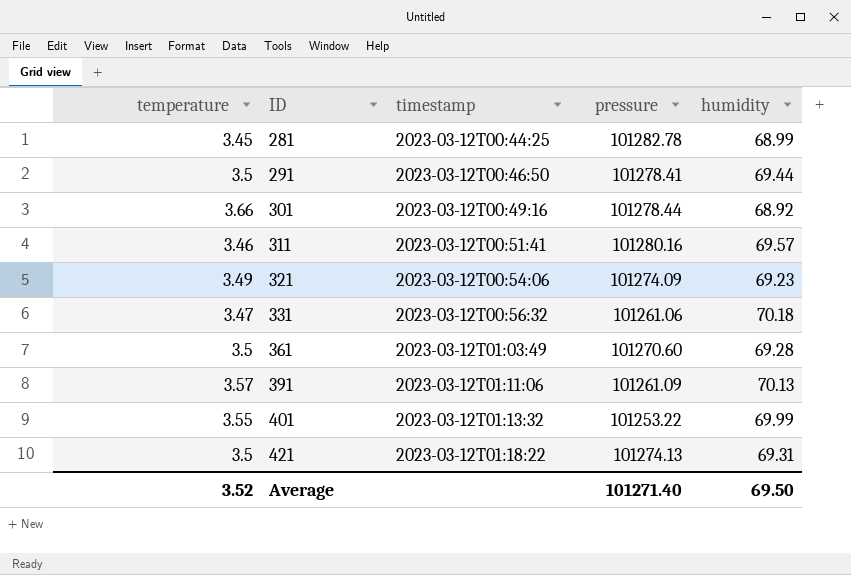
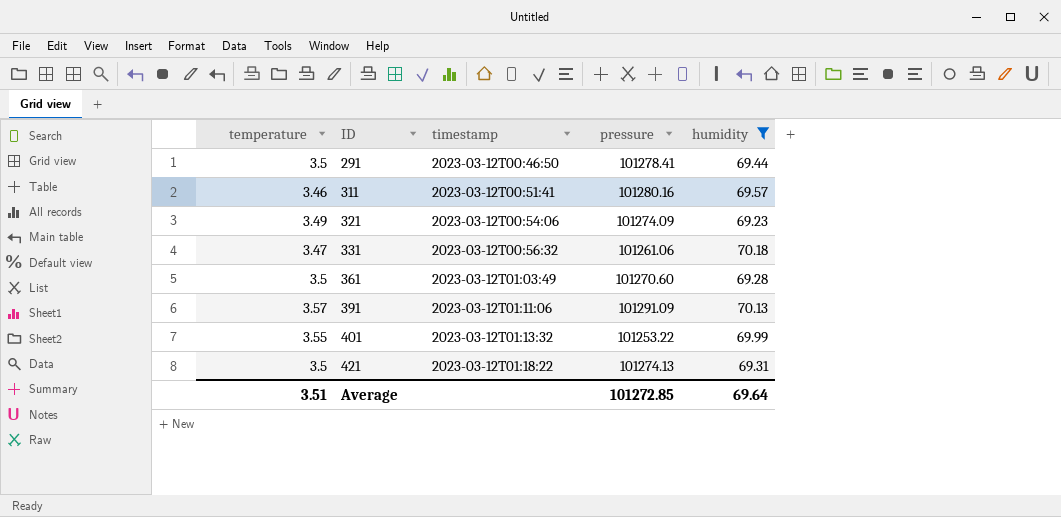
filter: none -> humidity >= 69.23
391 | pressure: 101261.09 -> 101291.09
Average | temperature: 3.52 -> 3.51
Average | pressure: 101271.40 -> 101272.85
Average | humidity: 69.50 -> 69.64

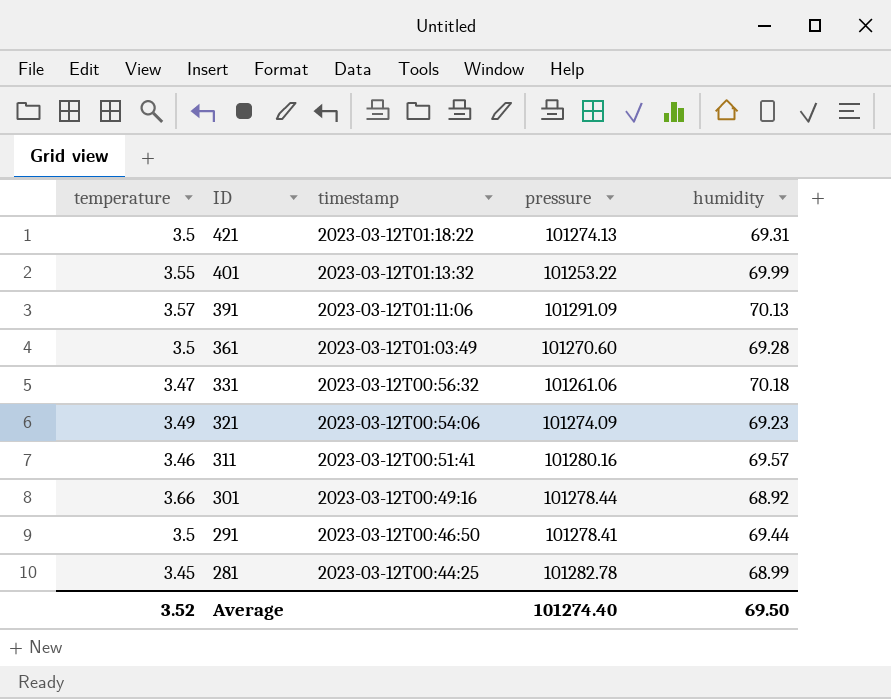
filter: humidity >= 69.23 -> none
row order: ID ascending -> ID descending
Average | temperature: 3.51 -> 3.52
Average | pressure: 101272.85 -> 101274.40
Average | humidity: 69.64 -> 69.50

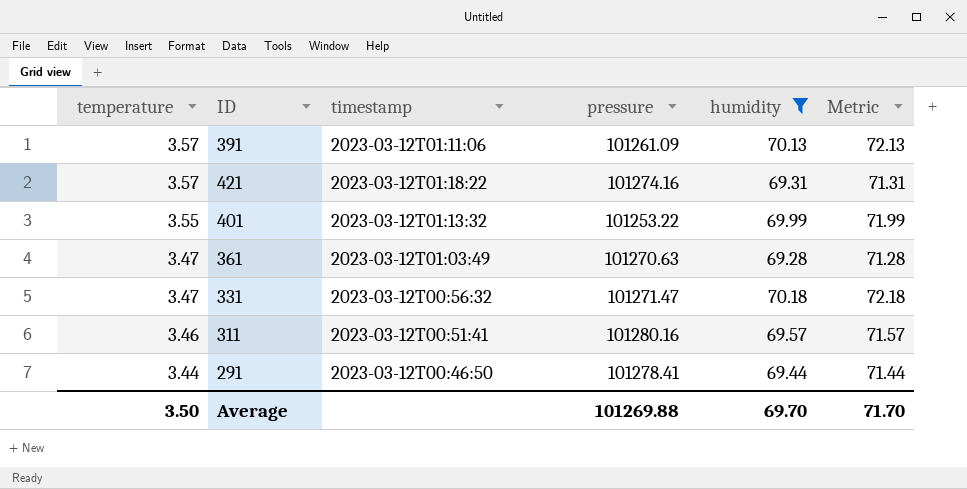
filter: none -> humidity >= 69.28
row order: ID descending -> temperature descending
column Metric | formula: none -> [humidity] + 2
391 | pressure: 101291.09 -> 101261.09
421 | temperature: 3.5 -> 3.57
421 | pressure: 101274.13 -> 101274.16
361 | temperature: 3.5 -> 3.47
361 | pressure: 101270.60 -> 101270.63
331 | pressure: 101261.06 -> 101271.47
291 | temperature: 3.5 -> 3.44
Average | temperature: 3.52 -> 3.50
Average | pressure: 101274.40 -> 101269.88
Average | humidity: 69.50 -> 69.70

